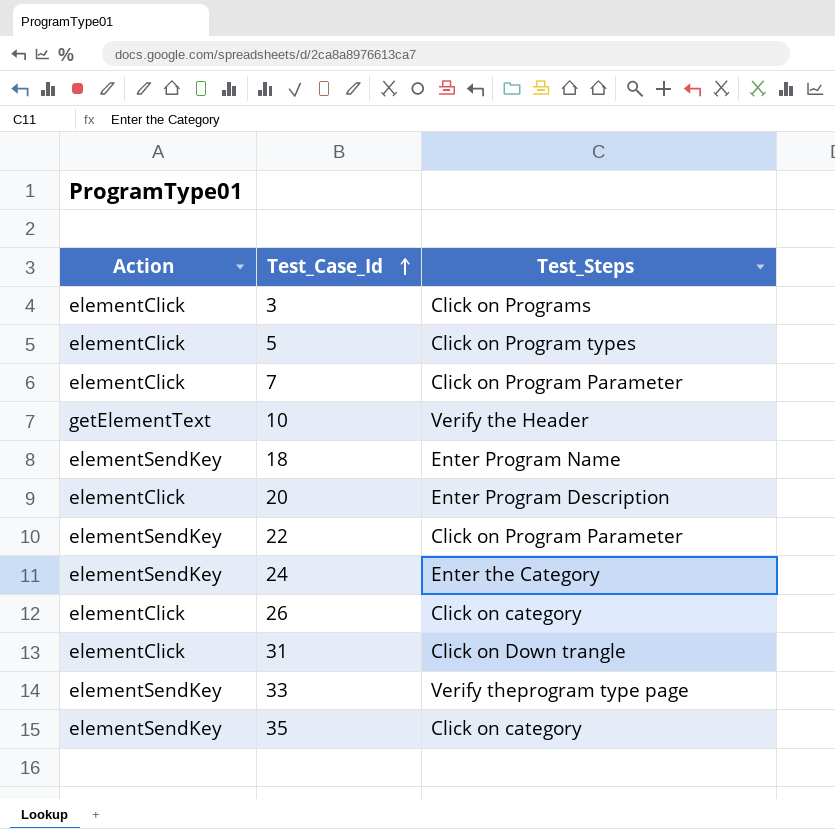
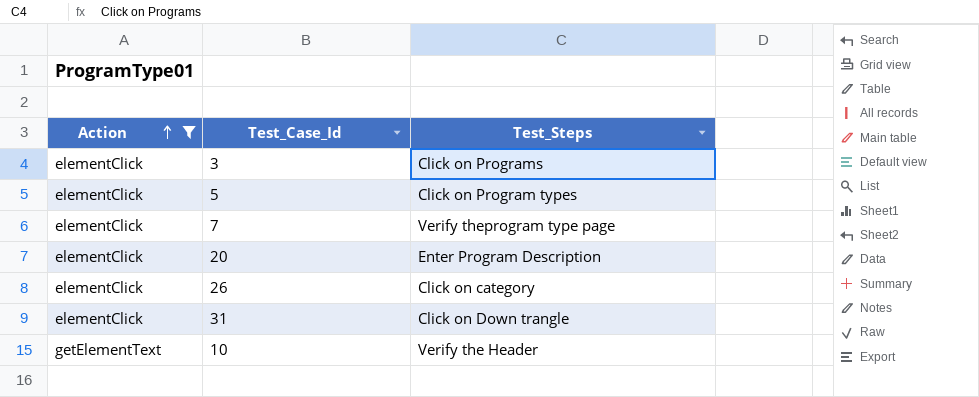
filter: none -> Action != elementSendKey
row order: Test_Case_Id ascending -> Action ascending
7 | Test_Steps: Click on Program Parameter -> Verify theprogram type page

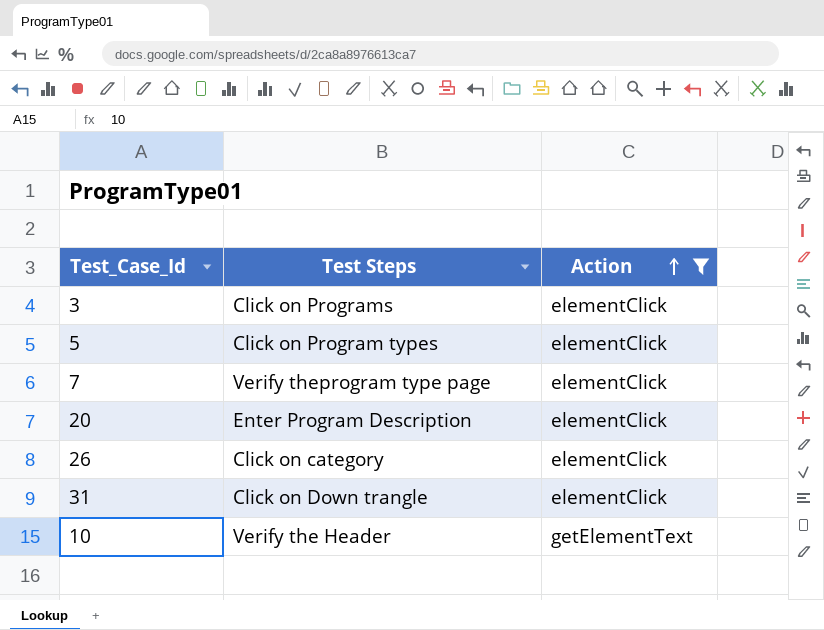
column name: Test_Steps -> Test Steps
column Action | position: 1 -> 3

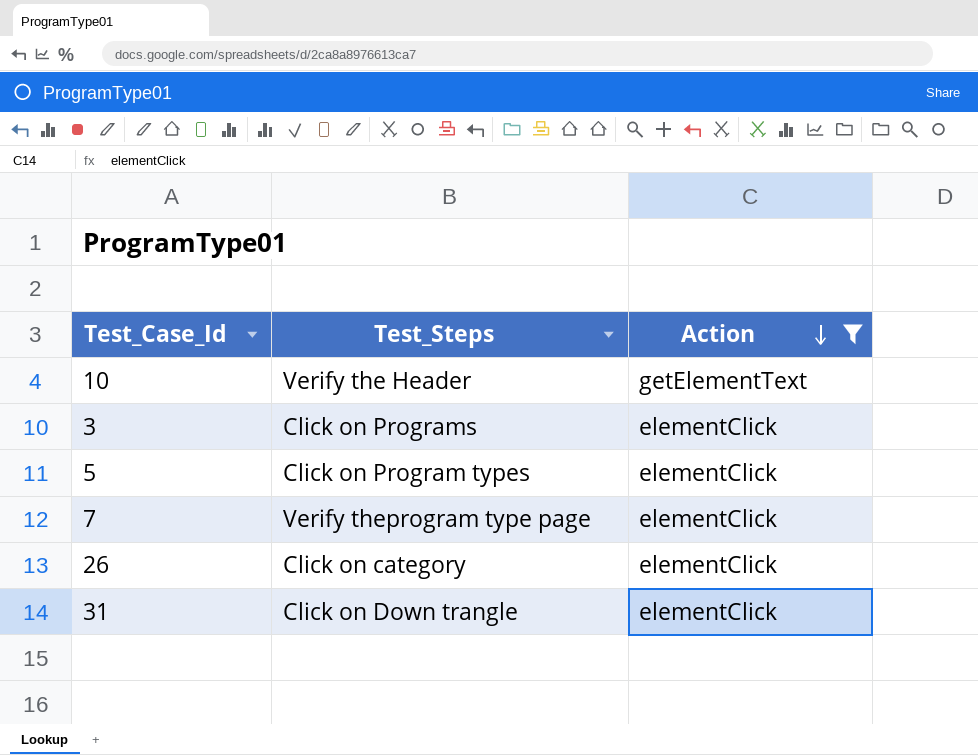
row order: Action ascending -> Action descending
column name: Test Steps -> Test_Steps
row 20: Enter Program Description | elementClick -> none

